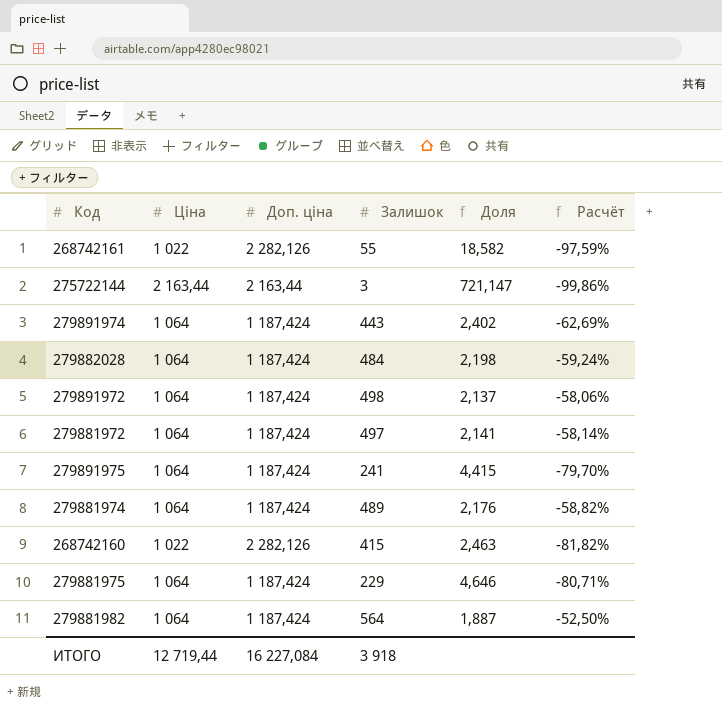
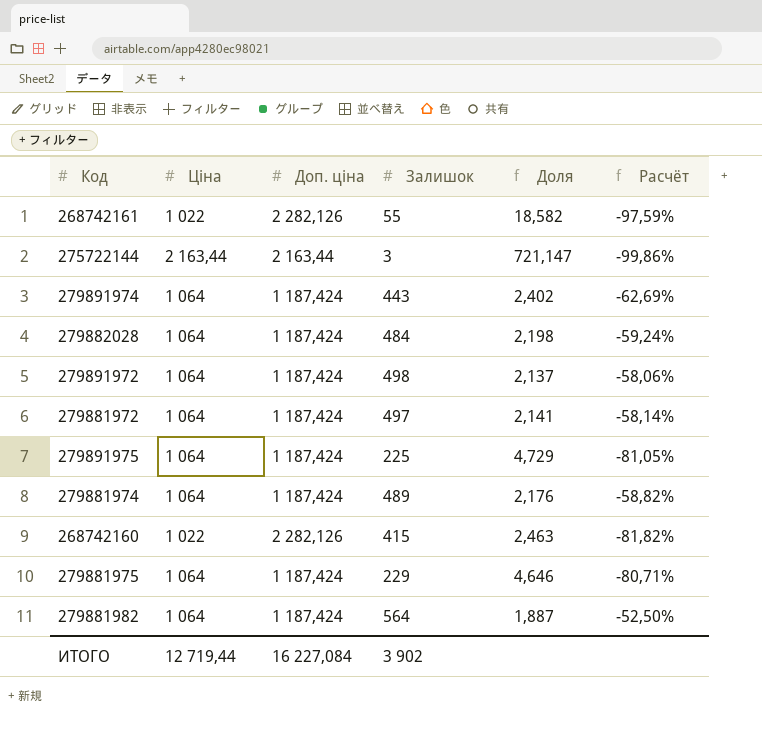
279891975 | Залишок: 241 -> 225
279891975 | Доля: 4,415 -> 4,729
279891975 | Расчёт: -79,70% -> -81,05%
ИТОГО | Залишок: 3 918 -> 3 902

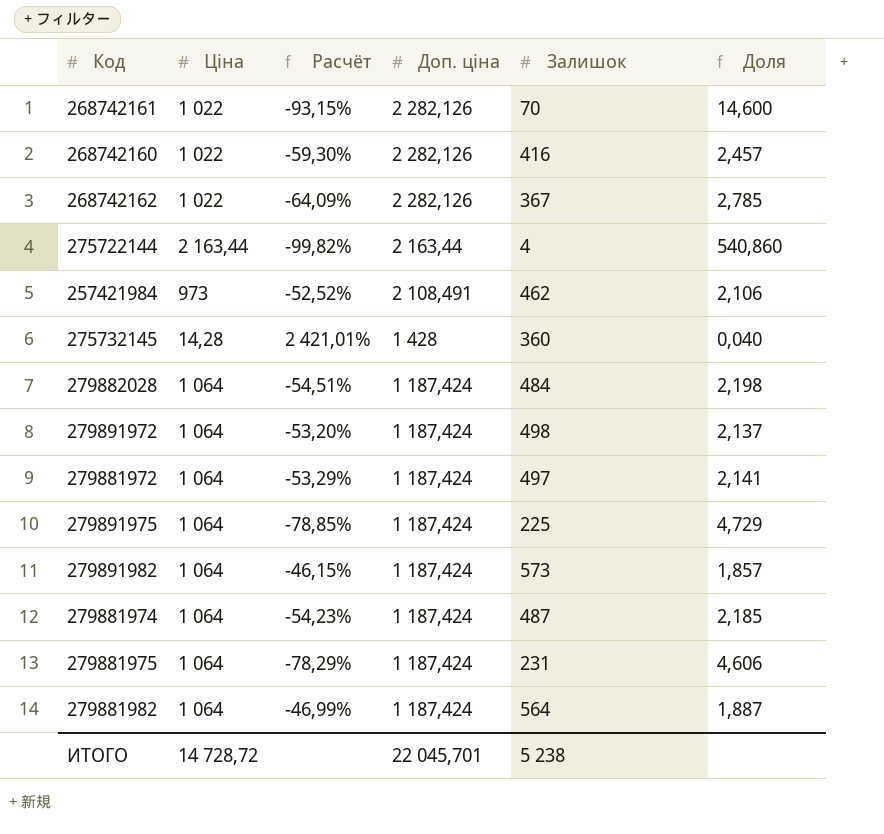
row order: none -> Доп. ціна descending
column Расчёт | formula: ([Залишок] - [Доп. ціна]) / [Доп. ціна] -> ([Залишок] - [Ціна]) / [Ціна]
column Расчёт | position: 6 -> 3
row 279891974: 1 064 | 1 187,424 | 443 | 2,402 | -62,69% -> none
268742161 | Залишок: 55 -> 70
268742161 | Доля: 18,582 -> 14,600
268742160 | Залишок: 415 -> 416
268742160 | Доля: 2,463 -> 2,457
row 268742162: none -> 1 022 | -64,09% | 2 282,126 | 367 | 2,785
275722144 | Залишок: 3 -> 4
275722144 | Доля: 721,147 -> 540,860
row 257421984: none -> 973 | -52,52% | 2 108,491 | 462 | 2,106
row 275732145: none -> 14,28 | 2 421,01% | 1 428 | 360 | 0,040
row 279891982: none -> 1 064 | -46,15% | 1 187,424 | 573 | 1,857
279881974 | Залишок: 489 -> 487
279881974 | Доля: 2,176 -> 2,185
279881975 | Залишок: 229 -> 231
279881975 | Доля: 4,646 -> 4,606
ИТОГО | Ціна: 12 719,44 -> 14 728,72
ИТОГО | Доп. ціна: 16 227,084 -> 22 045,701
ИТОГО | Залишок: 3 902 -> 5 238

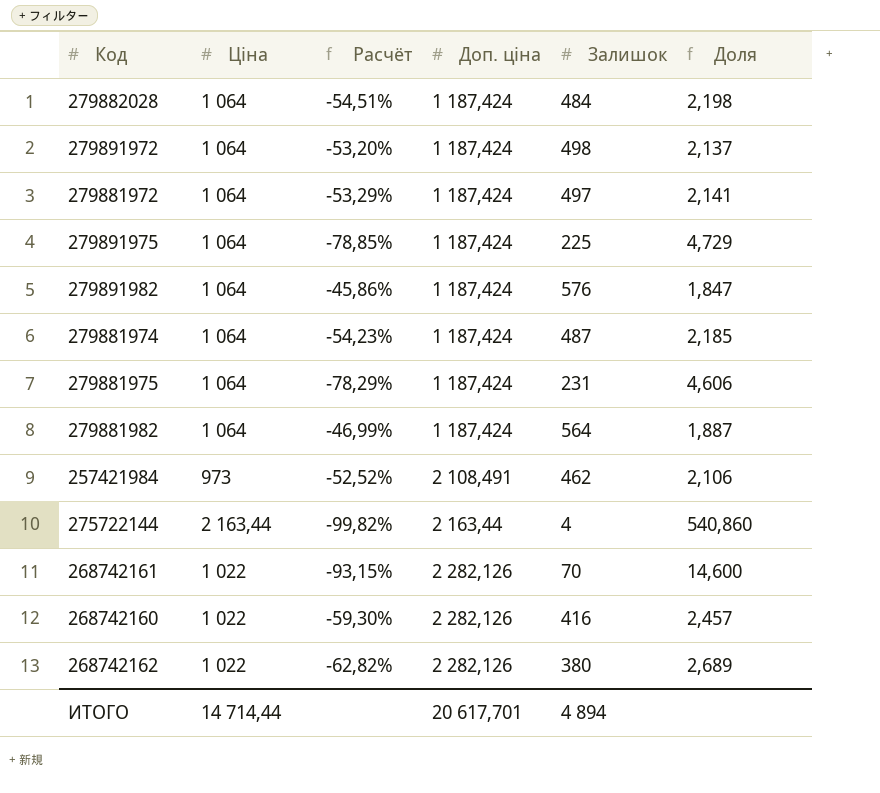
row order: Доп. ціна descending -> Доп. ціна ascending
row 275732145: 14,28 | 2 421,01% | 1 428 | 360 | 0,040 -> none
279891982 | Расчёт: -46,15% -> -45,86%
279891982 | Залишок: 573 -> 576
279891982 | Доля: 1,857 -> 1,847
268742162 | Расчёт: -64,09% -> -62,82%
268742162 | Залишок: 367 -> 380
268742162 | Доля: 2,785 -> 2,689
ИТОГО | Ціна: 14 728,72 -> 14 714,44
ИТОГО | Доп. ціна: 22 045,701 -> 20 617,701
ИТОГО | Залишок: 5 238 -> 4 894

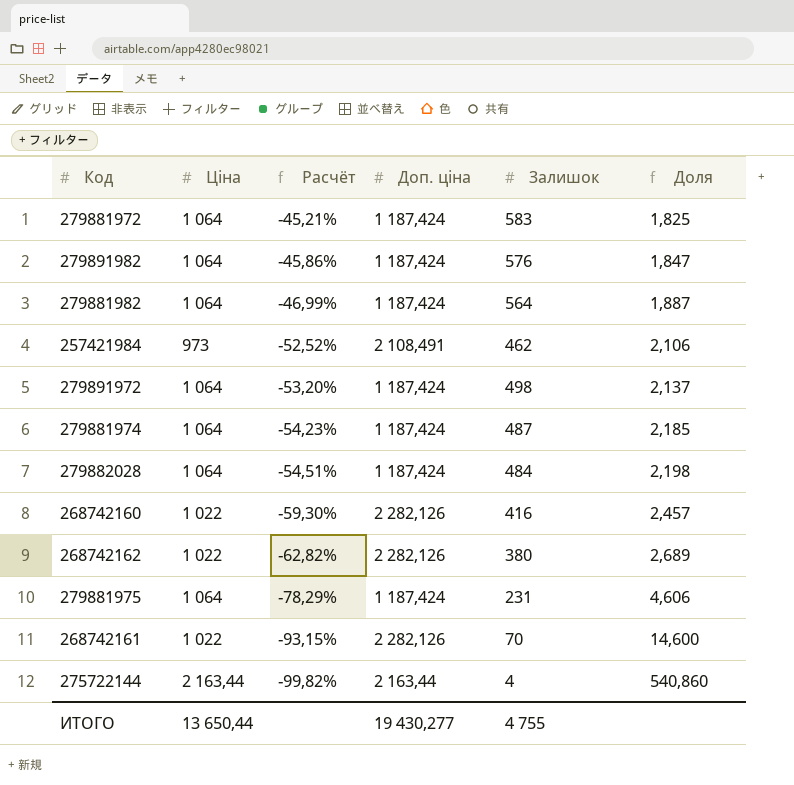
row order: Доп. ціна ascending -> Расчёт descending
row 279891975: 1 064 | -78,85% | 1 187,424 | 225 | 4,729 -> none
279881972 | Расчёт: -53,29% -> -45,21%
279881972 | Залишок: 497 -> 583
279881972 | Доля: 2,141 -> 1,825
ИТОГО | Ціна: 14 714,44 -> 13 650,44
ИТОГО | Доп. ціна: 20 617,701 -> 19 430,277
ИТОГО | Залишок: 4 894 -> 4 755

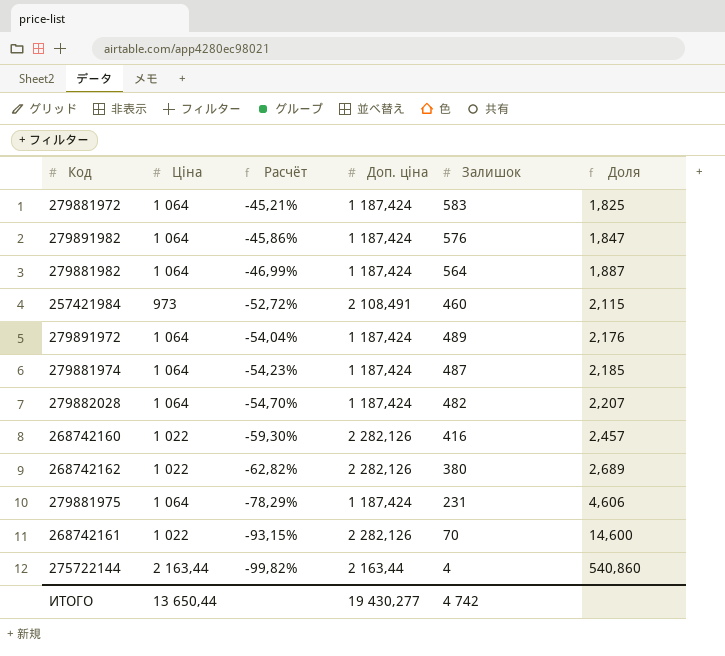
257421984 | Расчёт: -52,52% -> -52,72%
257421984 | Залишок: 462 -> 460
257421984 | Доля: 2,106 -> 2,115
279891972 | Расчёт: -53,20% -> -54,04%
279891972 | Залишок: 498 -> 489
279891972 | Доля: 2,137 -> 2,176
279882028 | Расчёт: -54,51% -> -54,70%
279882028 | Залишок: 484 -> 482
279882028 | Доля: 2,198 -> 2,207
ИТОГО | Залишок: 4 755 -> 4 742

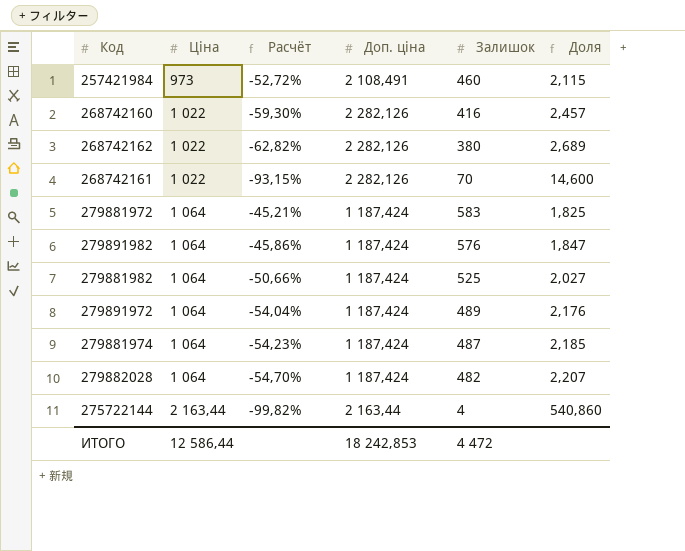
row order: Расчёт descending -> Ціна ascending
row 279881975: 1 064 | -78,29% | 1 187,424 | 231 | 4,606 -> none
279881982 | Расчёт: -46,99% -> -50,66%
279881982 | Залишок: 564 -> 525
279881982 | Доля: 1,887 -> 2,027
ИТОГО | Ціна: 13 650,44 -> 12 586,44
ИТОГО | Доп. ціна: 19 430,277 -> 18 242,853
ИТОГО | Залишок: 4 742 -> 4 472

